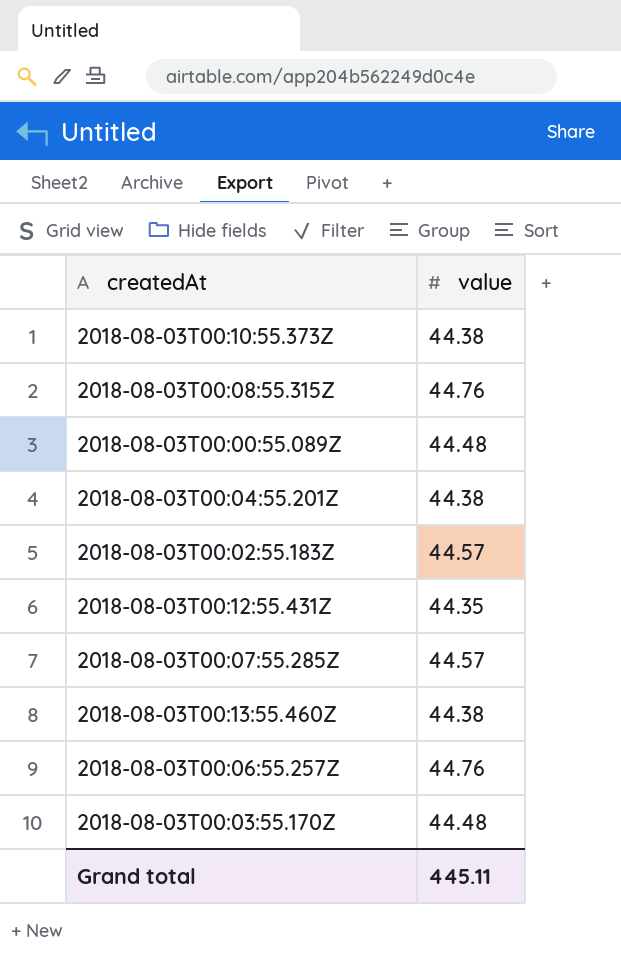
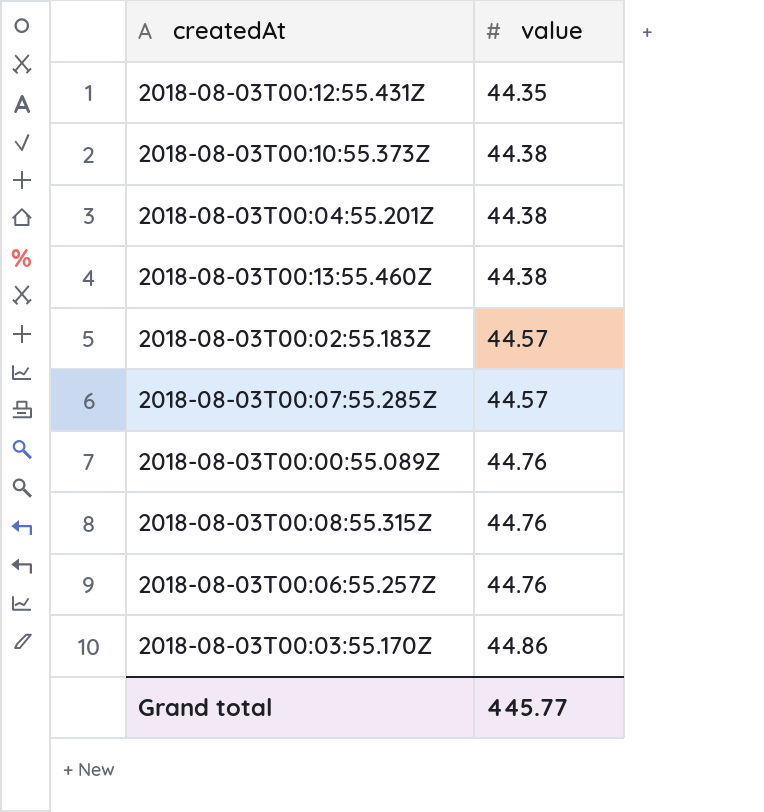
row order: none -> value ascending
2018-08-03T00:00:55.089Z | value: 44.48 -> 44.76
2018-08-03T00:03:55.170Z | value: 44.48 -> 44.86
Grand total | value: 445.11 -> 445.77

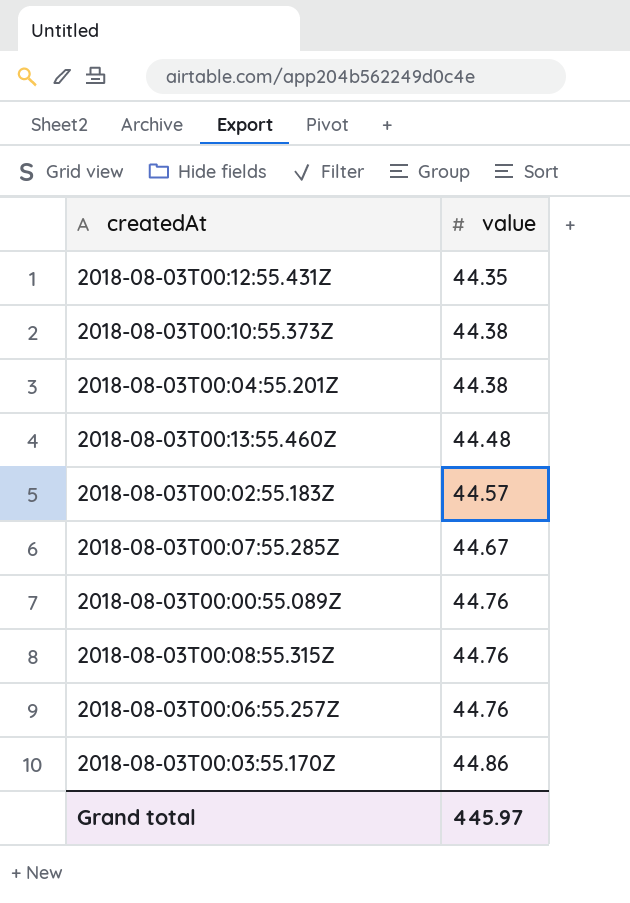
2018-08-03T00:13:55.460Z | value: 44.38 -> 44.48
2018-08-03T00:07:55.285Z | value: 44.57 -> 44.67
Grand total | value: 445.77 -> 445.97

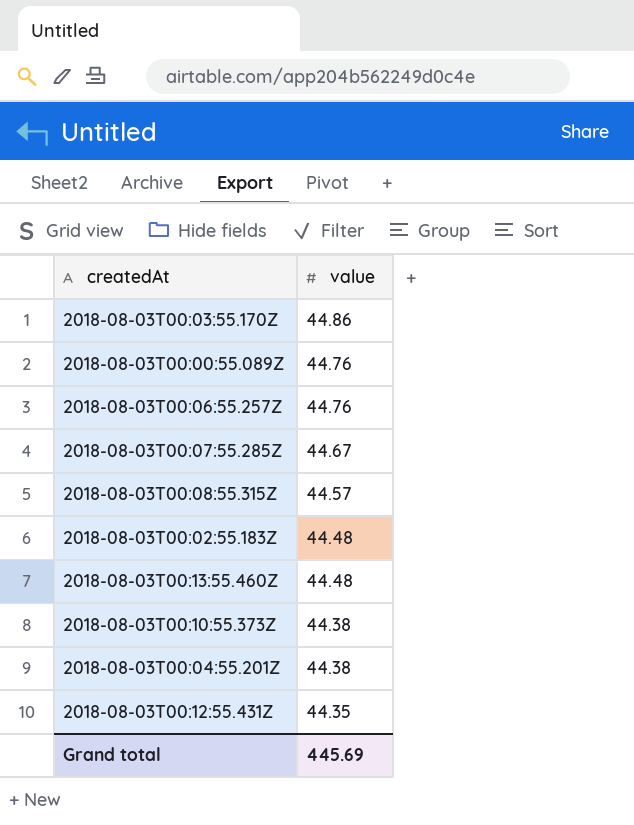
row order: value ascending -> value descending
2018-08-03T00:08:55.315Z | value: 44.76 -> 44.57
2018-08-03T00:02:55.183Z | value: 44.57 -> 44.48
Grand total | value: 445.97 -> 445.69

